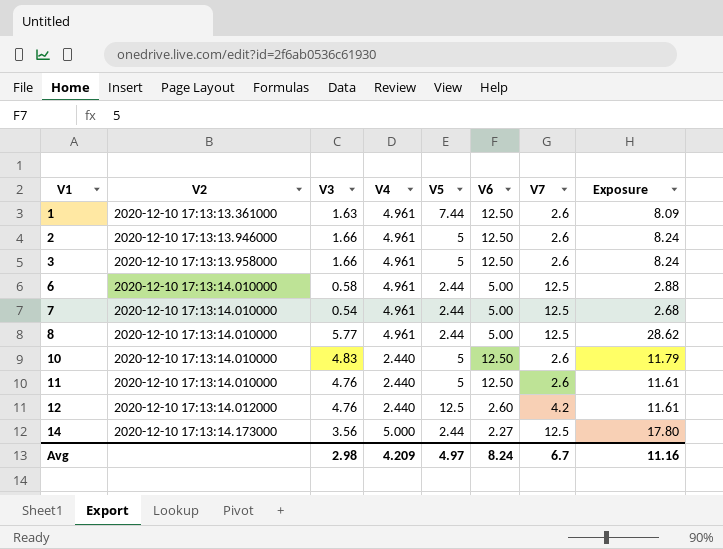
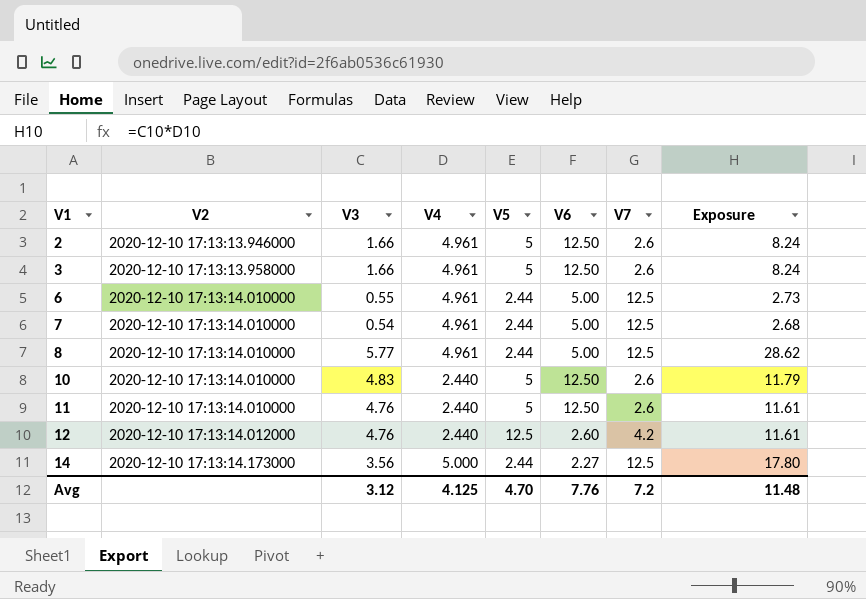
row 1: 2020-12-10 17:13:13.361000 | 1.63 | 4.961 | 7.44 | 12.50 | 2.6 | 8.09 -> none
6 | V3: 0.58 -> 0.55
6 | Exposure: 2.88 -> 2.73
Avg | V3: 2.98 -> 3.12
Avg | V4: 4.209 -> 4.125
Avg | V5: 4.97 -> 4.70
Avg | V6: 8.24 -> 7.76
Avg | V7: 6.7 -> 7.2
Avg | Exposure: 11.16 -> 11.48

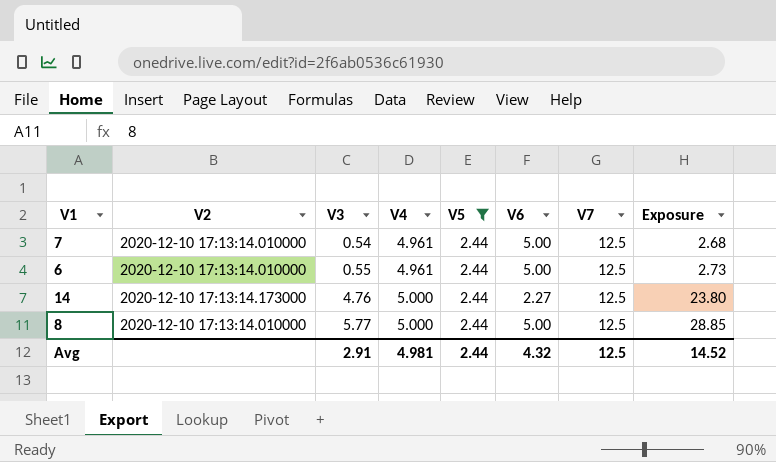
filter: none -> V5 = 2.44
row order: V1 ascending -> V3 ascending
14 | V3: 3.56 -> 4.76
14 | Exposure: 17.80 -> 23.80
8 | V4: 4.961 -> 5.000
8 | Exposure: 28.62 -> 28.85
Avg | V3: 3.12 -> 2.91
Avg | V4: 4.125 -> 4.981
Avg | V5: 4.70 -> 2.44
Avg | V6: 7.76 -> 4.32
Avg | V7: 7.2 -> 12.5
Avg | Exposure: 11.48 -> 14.52

